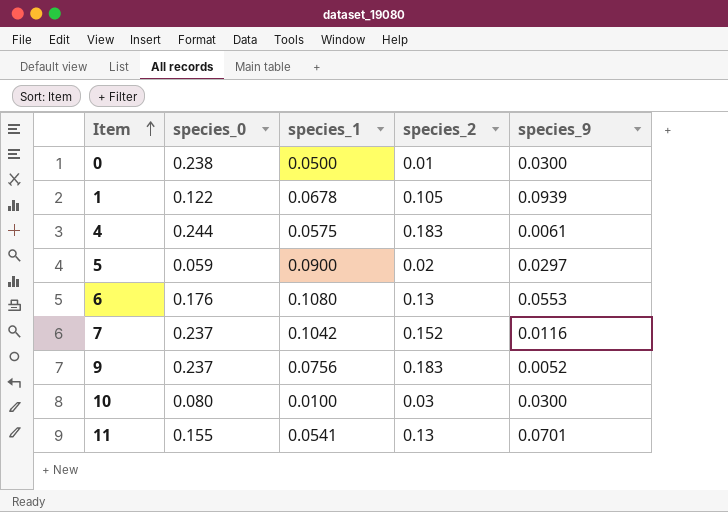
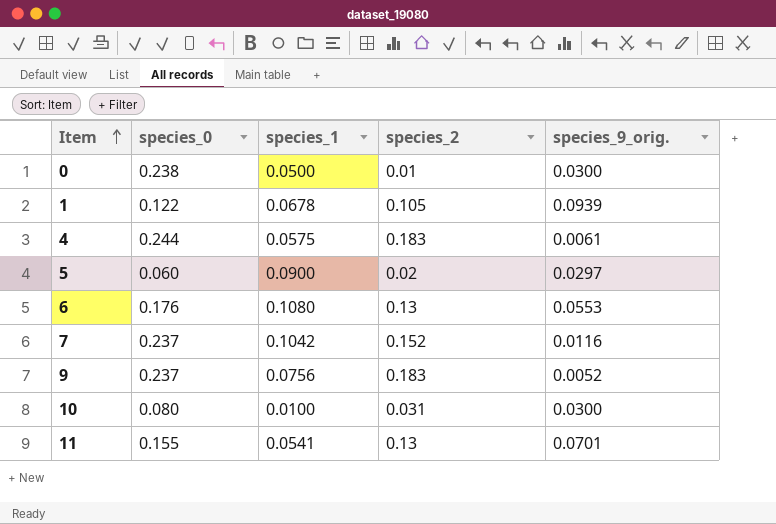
column name: species_9 -> species_9_orig.
5 | species_0: 0.059 -> 0.060
10 | species_2: 0.03 -> 0.031

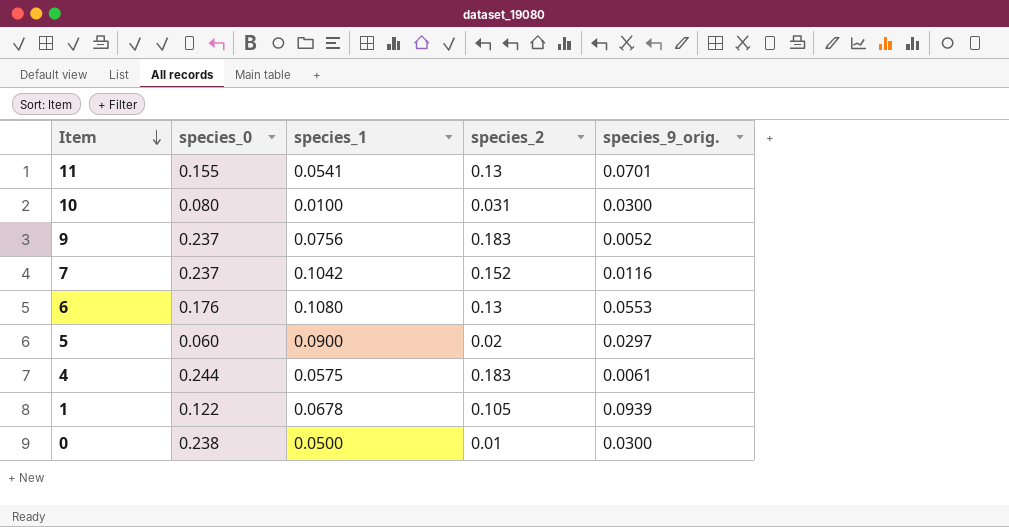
row order: Item ascending -> Item descending

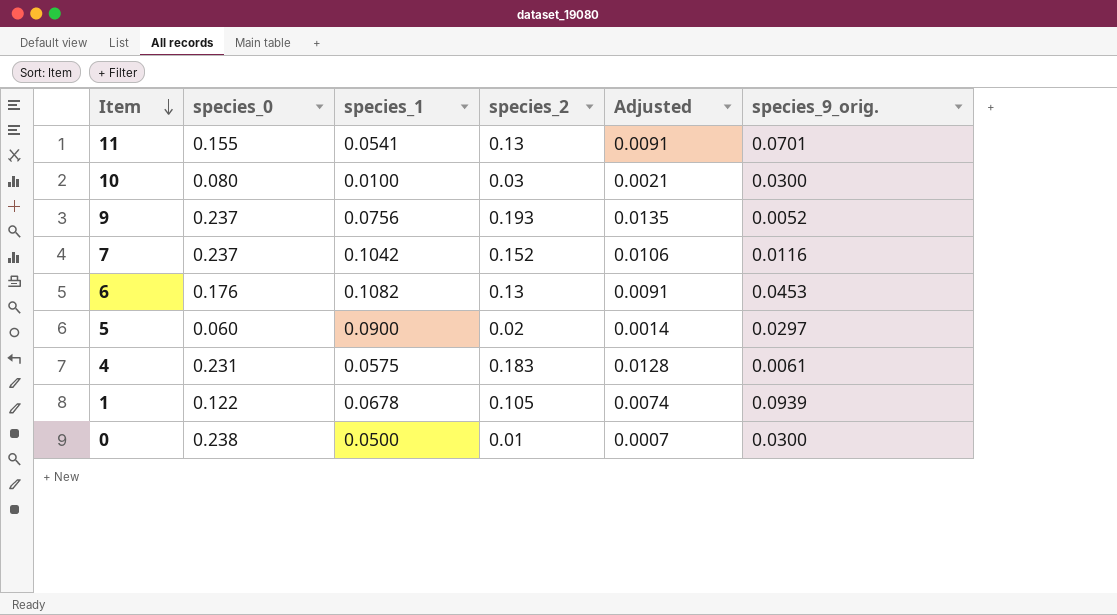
column Adjusted | formula: none -> [species_2] * 0.07
10 | species_2: 0.031 -> 0.03
9 | species_2: 0.183 -> 0.193
6 | species_1: 0.1080 -> 0.1082
6 | species_9_orig.: 0.0553 -> 0.0453
4 | species_0: 0.244 -> 0.231

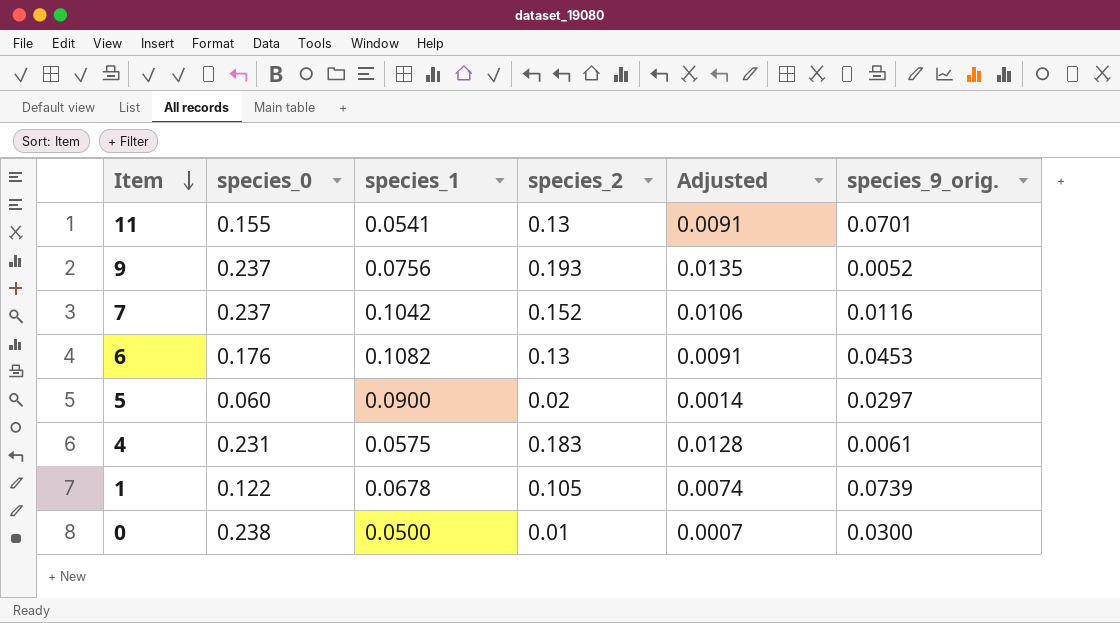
row 10: 0.080 | 0.0100 | 0.03 | 0.0021 | 0.0300 -> none
1 | species_9_orig.: 0.0939 -> 0.0739

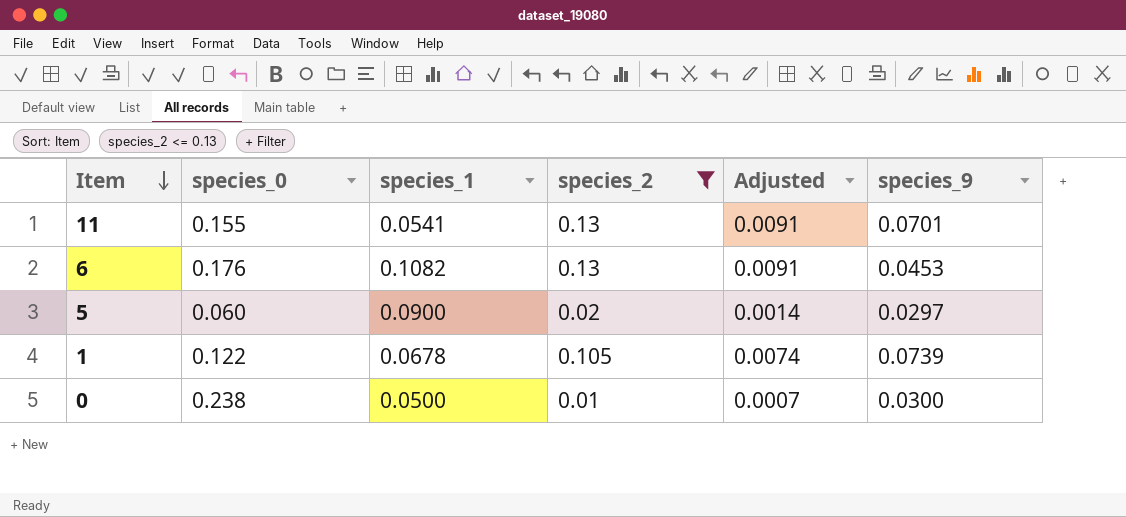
filter: none -> species_2 <= 0.13
column name: species_9_orig. -> species_9

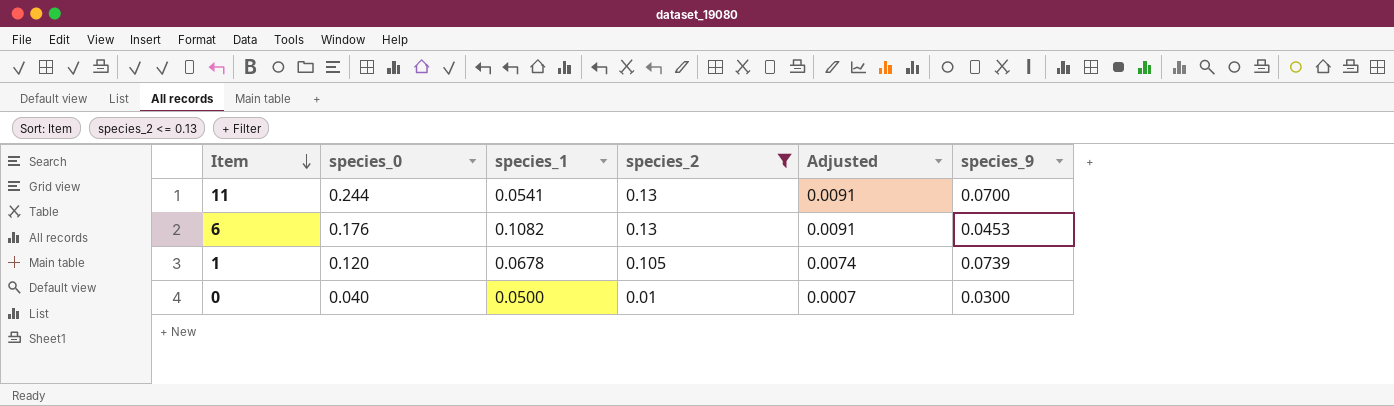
row 5: 0.060 | 0.0900 | 0.02 | 0.0014 | 0.0297 -> none
11 | species_0: 0.155 -> 0.244
11 | species_9: 0.0701 -> 0.0700
1 | species_0: 0.122 -> 0.120
0 | species_0: 0.238 -> 0.040

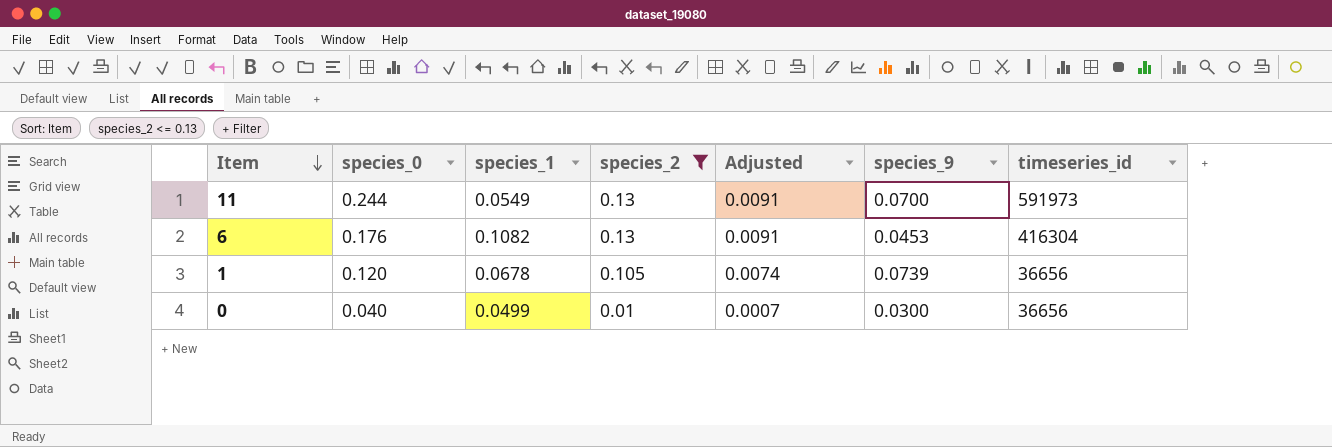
column timeseries_id | position: none -> 7
11 | species_1: 0.0541 -> 0.0549
0 | species_1: 0.0500 -> 0.0499

